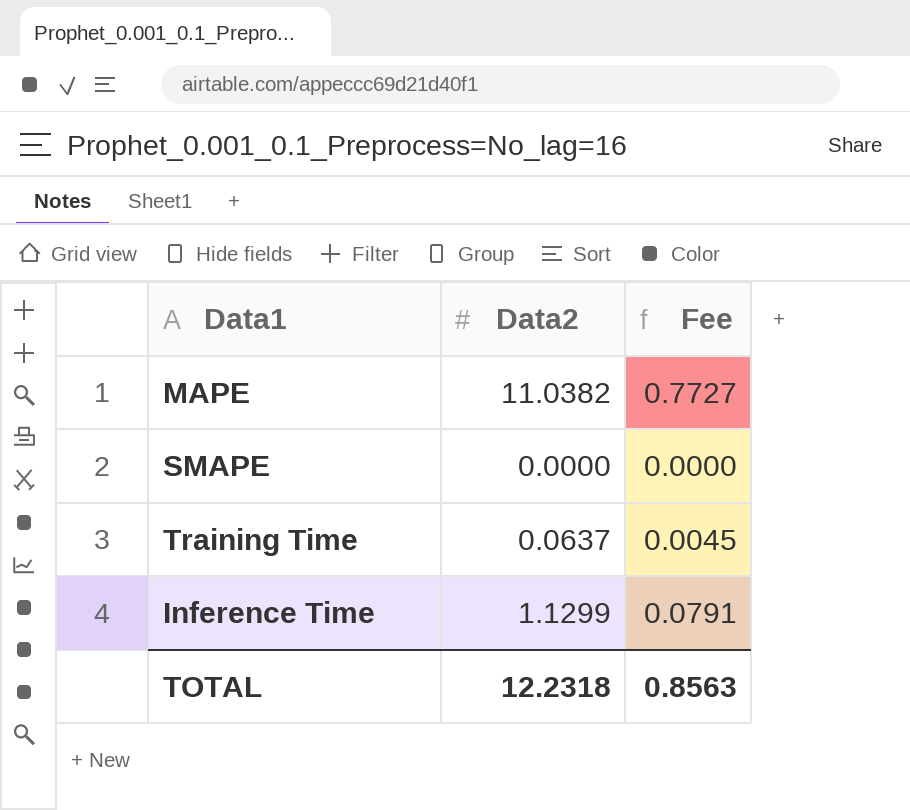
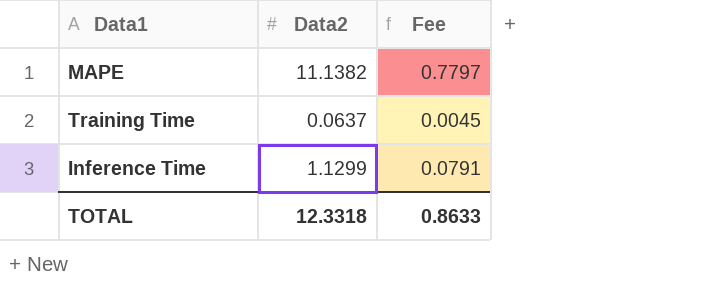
row SMAPE: 0.0000 | 0.0000 -> none
MAPE | Data2: 11.0382 -> 11.1382
MAPE | Fee: 0.7727 -> 0.7797
TOTAL | Data2: 12.2318 -> 12.3318
TOTAL | Fee: 0.8563 -> 0.8633

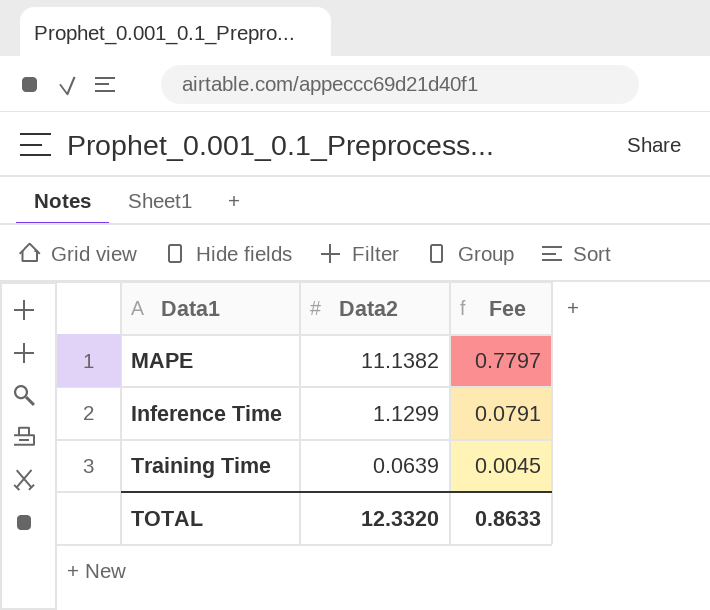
row order: none -> Data2 descending
Training Time | Data2: 0.0637 -> 0.0639
TOTAL | Data2: 12.3318 -> 12.3320

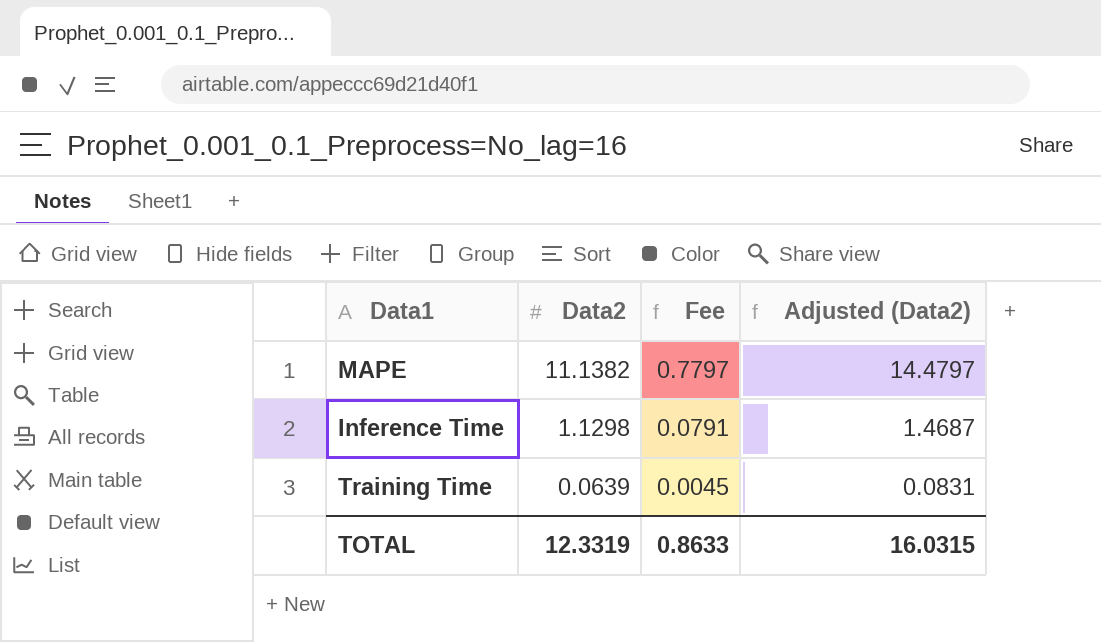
column Adjusted (Data2) | formula: none -> [Data2] * 1.3
Inference Time | Data2: 1.1299 -> 1.1298
TOTAL | Data2: 12.3320 -> 12.3319

